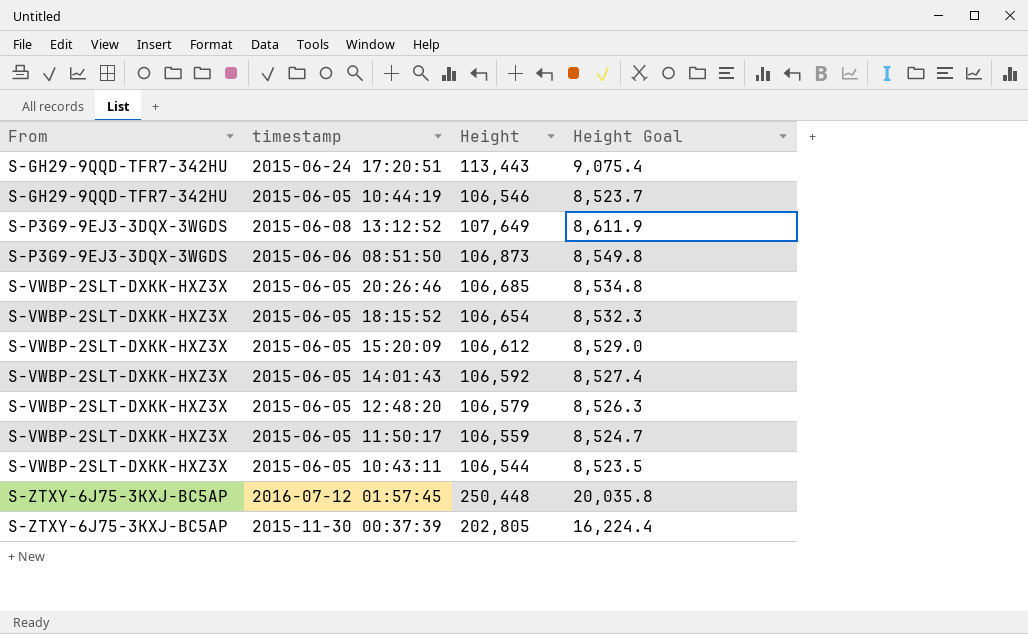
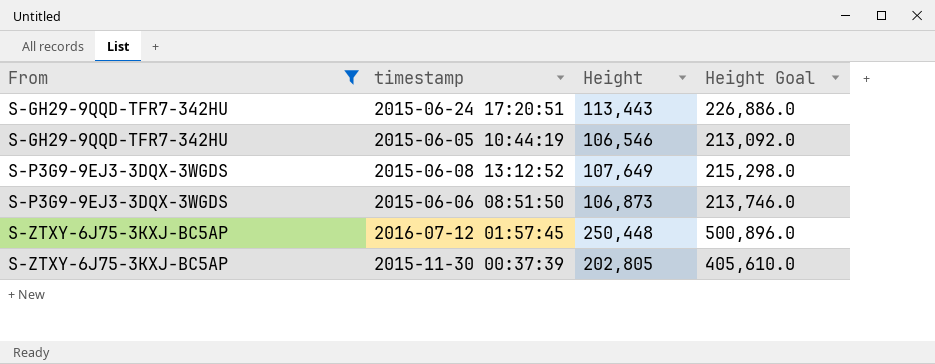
filter: none -> From != S-VWBP-2SLT-DXKK-HXZ3X
column Height Goal | formula: [Height] * 0.08 -> [Height] * 2

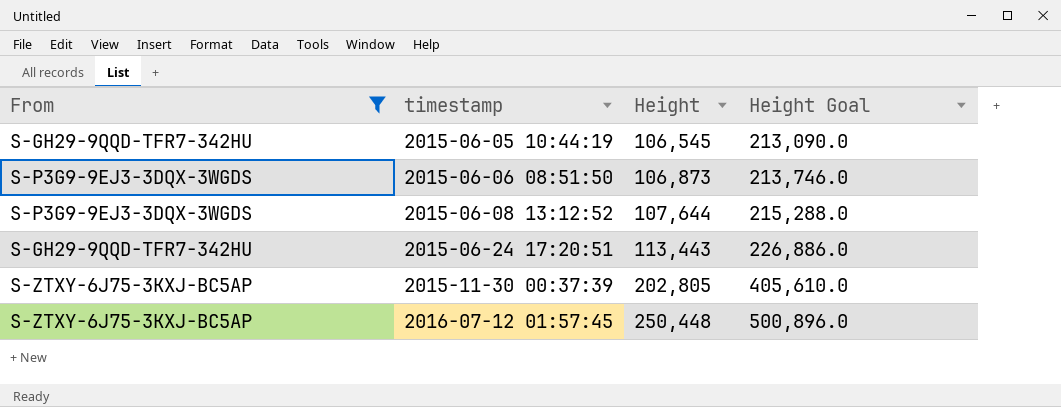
row order: From ascending -> timestamp ascending
2015-06-05 10:44:19 | Height: 106,546 -> 106,545
2015-06-05 10:44:19 | Height Goal: 213,092.0 -> 213,090.0
2015-06-08 13:12:52 | Height: 107,649 -> 107,644
2015-06-08 13:12:52 | Height Goal: 215,298.0 -> 215,288.0

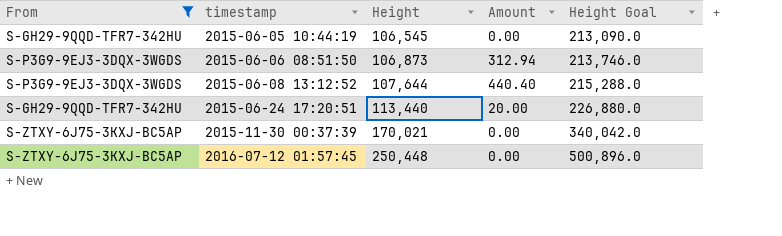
column Amount | position: none -> 4
2015-06-24 17:20:51 | Height: 113,443 -> 113,440
2015-06-24 17:20:51 | Height Goal: 226,886.0 -> 226,880.0
2015-11-30 00:37:39 | Height: 202,805 -> 170,021
2015-11-30 00:37:39 | Height Goal: 405,610.0 -> 340,042.0

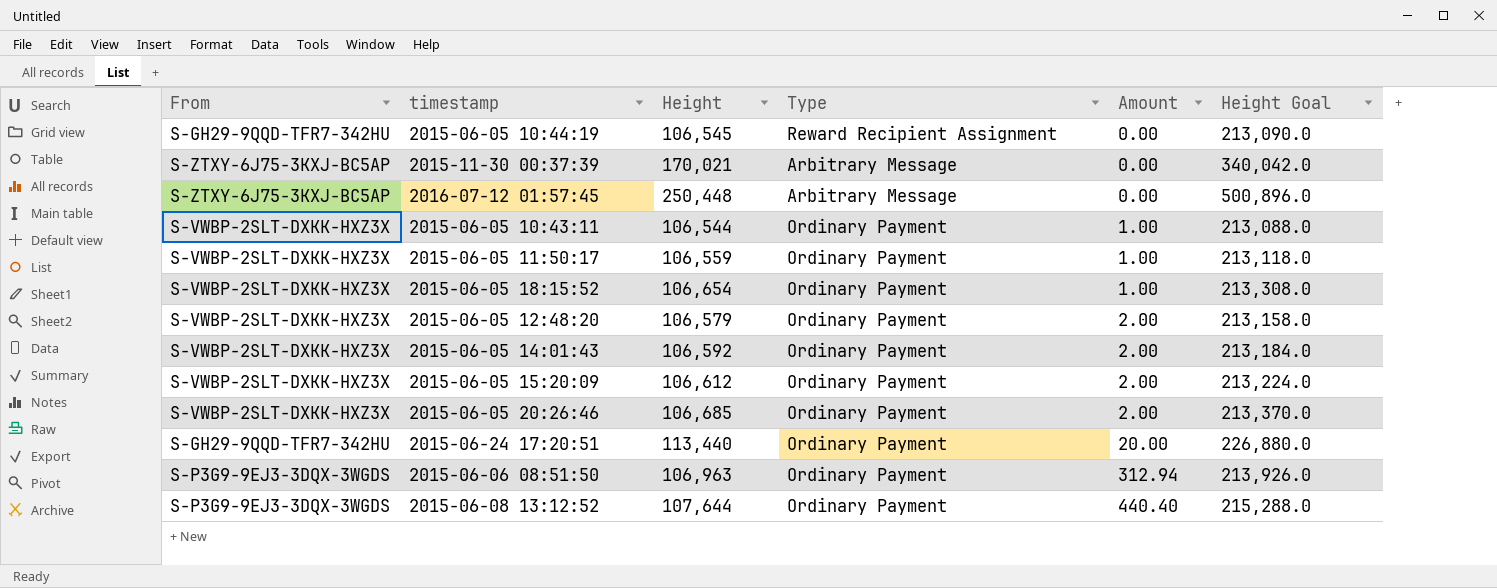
filter: From != S-VWBP-2SLT-DXKK-HXZ3X -> none
row order: timestamp ascending -> Amount ascending
column Type | position: none -> 4
2015-06-06 08:51:50 | Height: 106,873 -> 106,963
2015-06-06 08:51:50 | Height Goal: 213,746.0 -> 213,926.0

